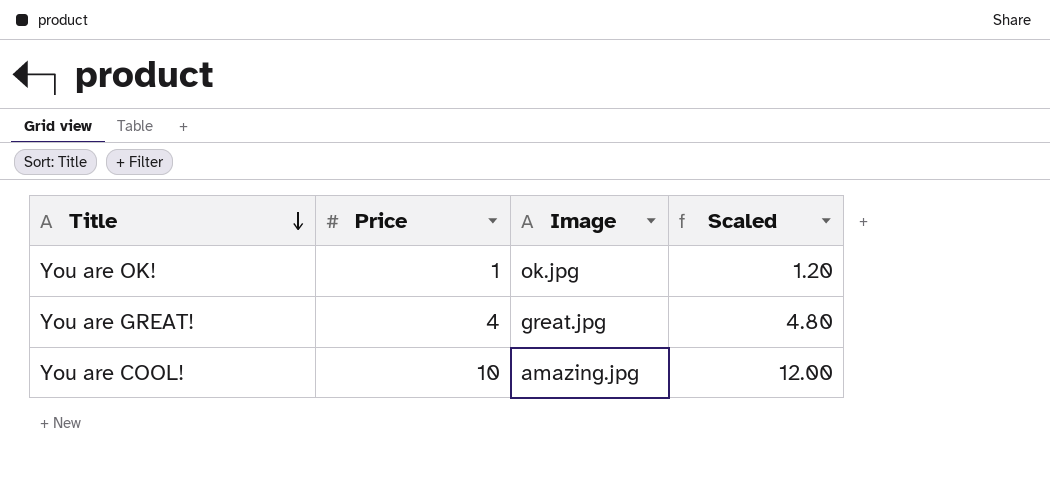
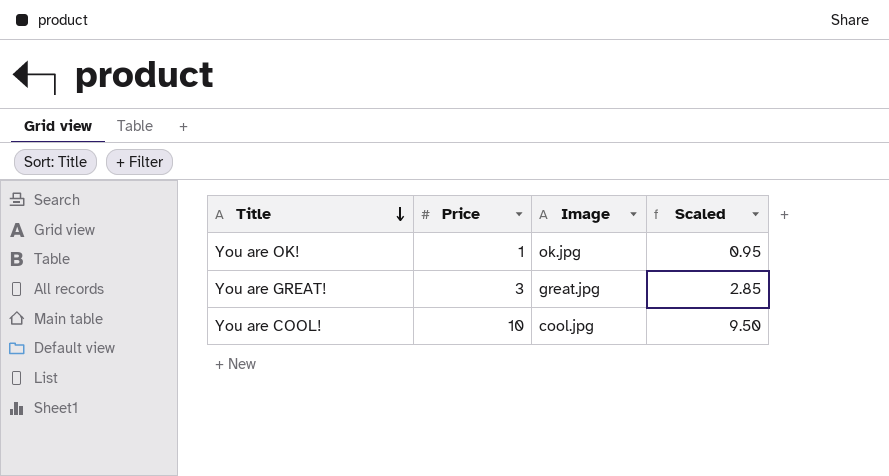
column Scaled | formula: [Price] * 1.2 -> [Price] * 0.95
You are GREAT! | Price: 4 -> 3
You are COOL! | Image: amazing.jpg -> cool.jpg

